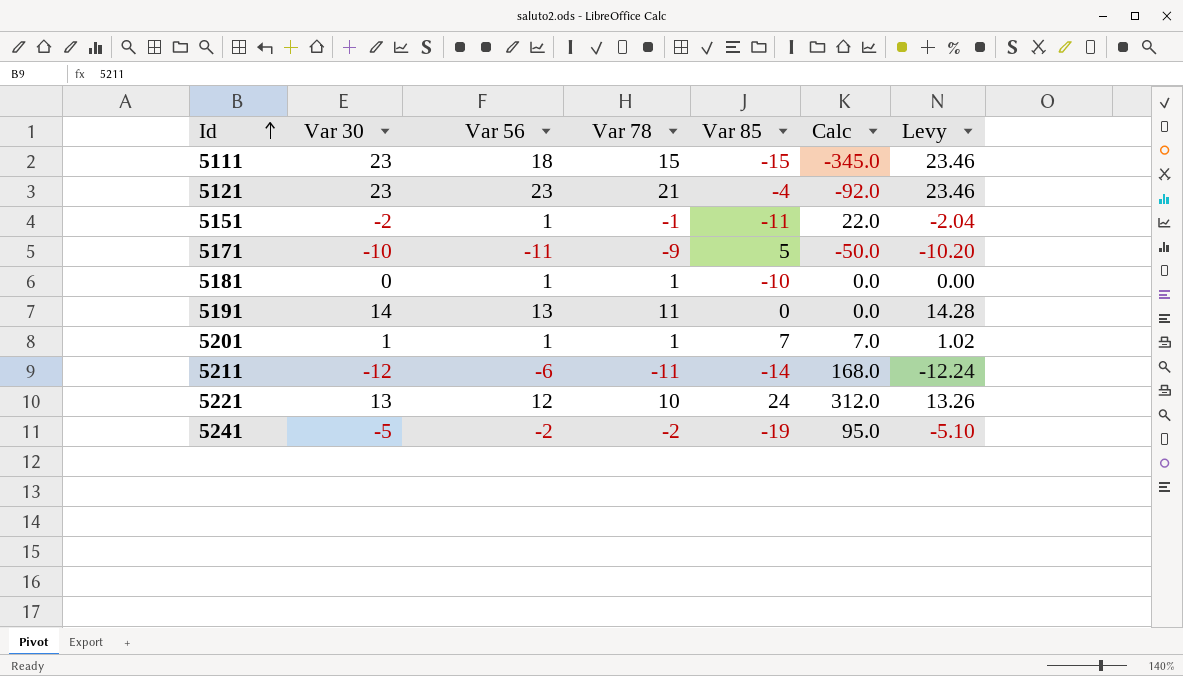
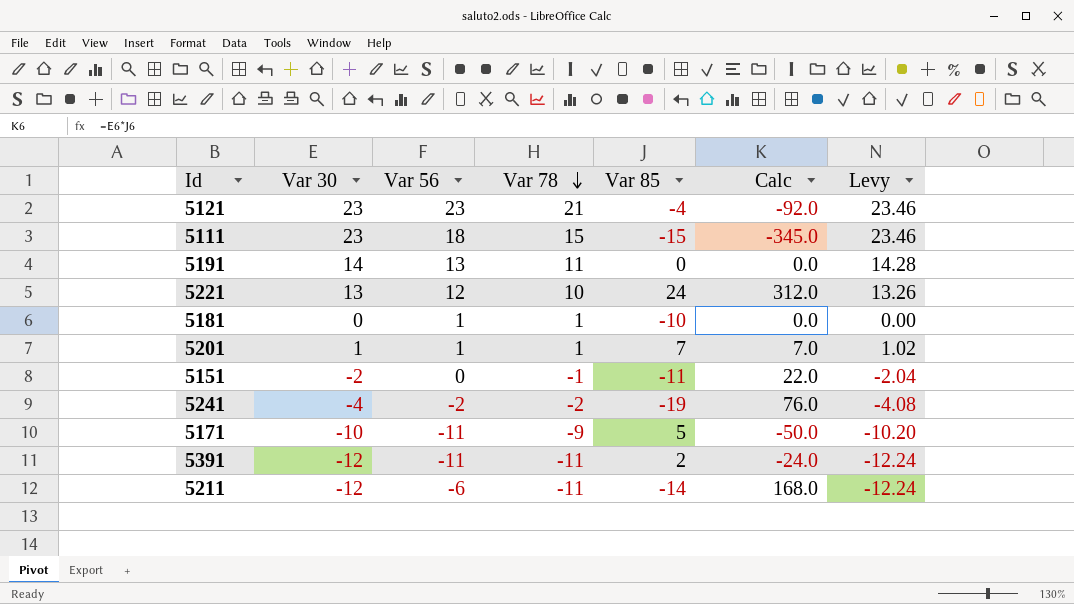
row order: Id ascending -> Var 78 descending
5151 | Var 56: 1 -> 0
5241 | Var 30: -5 -> -4
5241 | Calc: 95.0 -> 76.0
5241 | Levy: -5.10 -> -4.08
row 5391: none -> -12 | -11 | -11 | 2 | -24.0 | -12.24

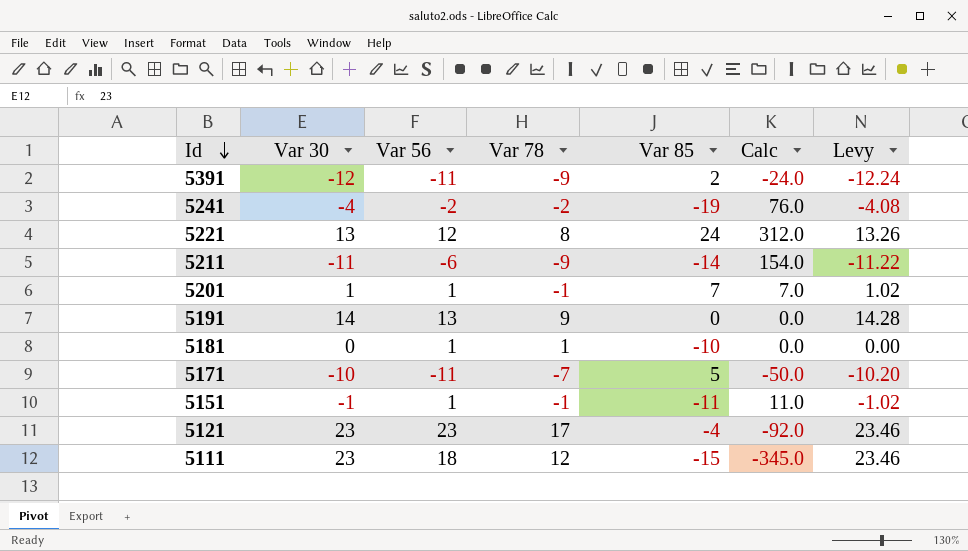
row order: Var 78 descending -> Id descending
5391 | Var 78: -11 -> -9
5221 | Var 78: 10 -> 8
5211 | Var 30: -12 -> -11
5211 | Var 78: -11 -> -9
5211 | Calc: 168.0 -> 154.0
5211 | Levy: -12.24 -> -11.22
5201 | Var 78: 1 -> -1
5191 | Var 78: 11 -> 9
5171 | Var 78: -9 -> -7
5151 | Var 30: -2 -> -1
5151 | Var 56: 0 -> 1
5151 | Calc: 22.0 -> 11.0
5151 | Levy: -2.04 -> -1.02
5121 | Var 78: 21 -> 17
5111 | Var 78: 15 -> 12

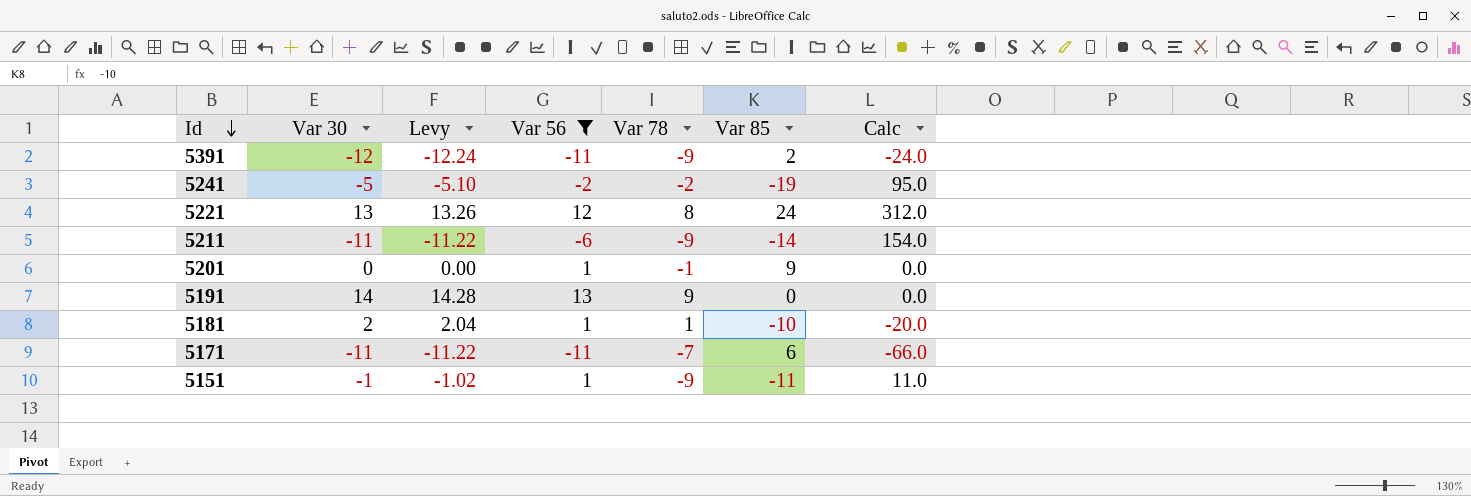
filter: none -> Var 56 <= 13
column Levy | position: 7 -> 3
5241 | Var 30: -4 -> -5
5241 | Levy: -4.08 -> -5.10
5241 | Calc: 76.0 -> 95.0
5201 | Var 30: 1 -> 0
5201 | Levy: 1.02 -> 0.00
5201 | Var 85: 7 -> 9
5201 | Calc: 7.0 -> 0.0
5181 | Var 30: 0 -> 2
5181 | Levy: 0.00 -> 2.04
5181 | Calc: 0.0 -> -20.0
5171 | Var 30: -10 -> -11
5171 | Levy: -10.20 -> -11.22
5171 | Var 85: 5 -> 6
5171 | Calc: -50.0 -> -66.0
5151 | Var 78: -1 -> -9

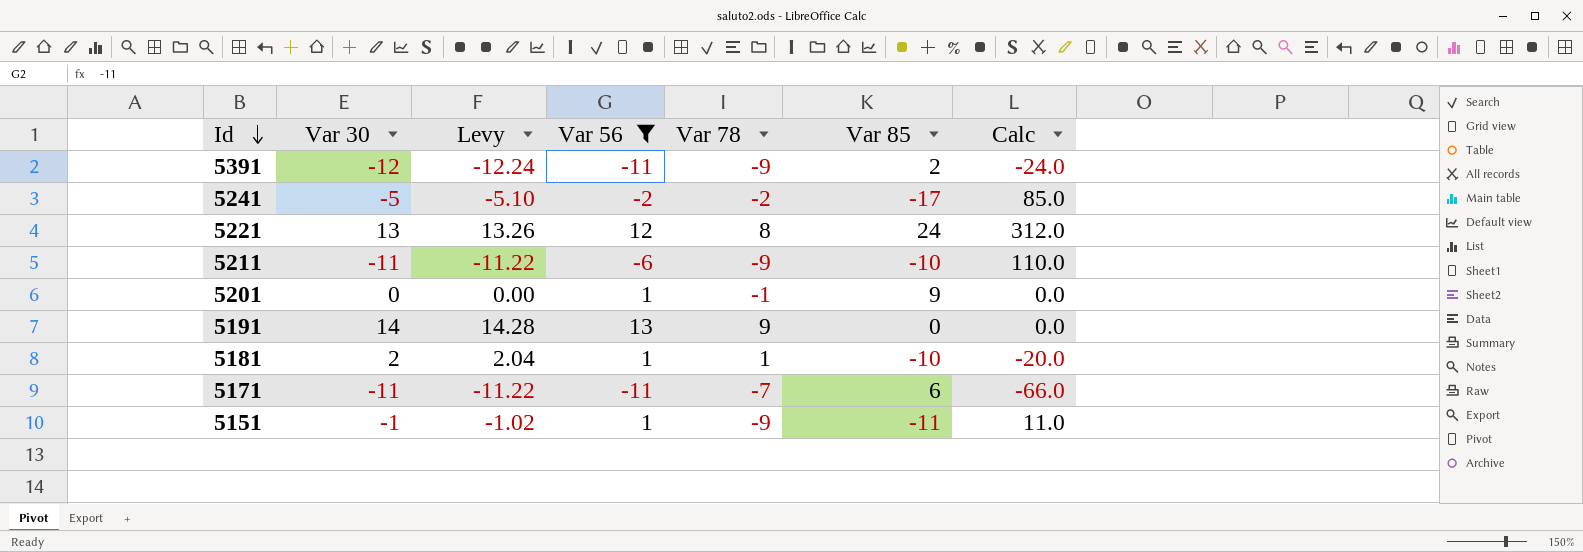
5241 | Var 85: -19 -> -17
5241 | Calc: 95.0 -> 85.0
5211 | Var 85: -14 -> -10
5211 | Calc: 154.0 -> 110.0

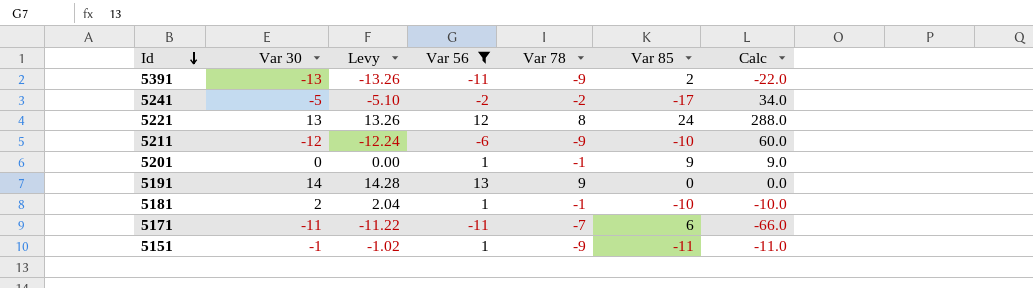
column Calc | formula: [Var 30] * [Var 85] -> [Var 56] * [Var 85]
5391 | Var 30: -12 -> -13
5391 | Levy: -12.24 -> -13.26
5211 | Var 30: -11 -> -12
5211 | Levy: -11.22 -> -12.24
5181 | Var 78: 1 -> -1

